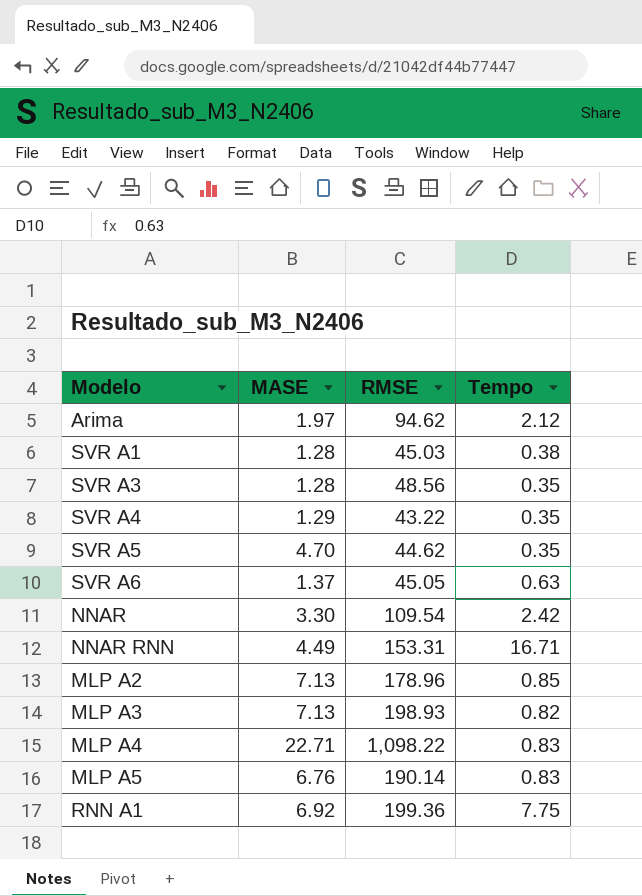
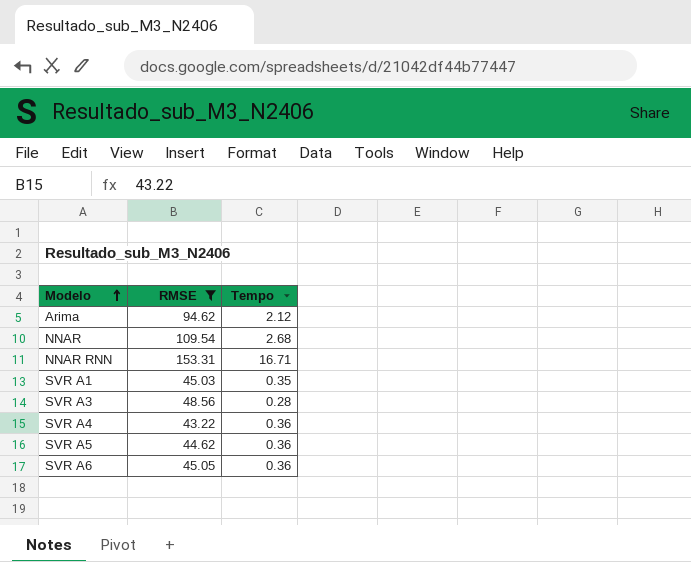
filter: none -> RMSE <= 153.31
row order: none -> Modelo ascending
column MASE | position: 2 -> none
NNAR | Tempo: 2.42 -> 2.68
SVR A1 | Tempo: 0.38 -> 0.35
SVR A3 | Tempo: 0.35 -> 0.28
SVR A4 | Tempo: 0.35 -> 0.36
SVR A5 | Tempo: 0.35 -> 0.36
SVR A6 | Tempo: 0.63 -> 0.36

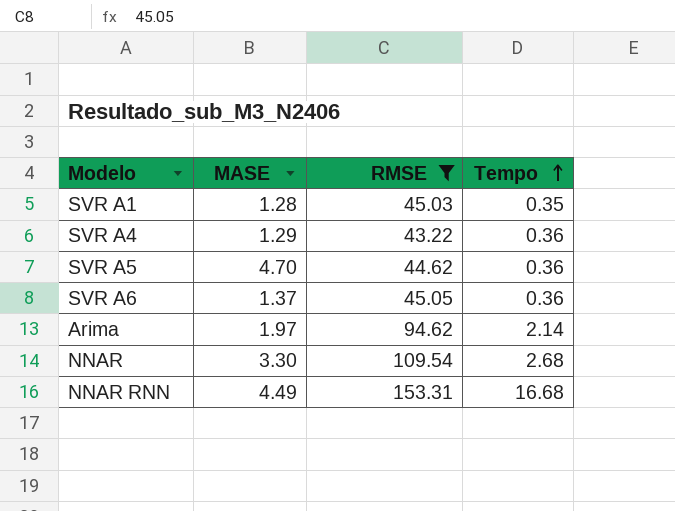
row order: Modelo ascending -> Tempo ascending
column MASE | position: none -> 2
row SVR A3: 48.56 | 0.28 -> none
Arima | Tempo: 2.12 -> 2.14
NNAR RNN | Tempo: 16.71 -> 16.68

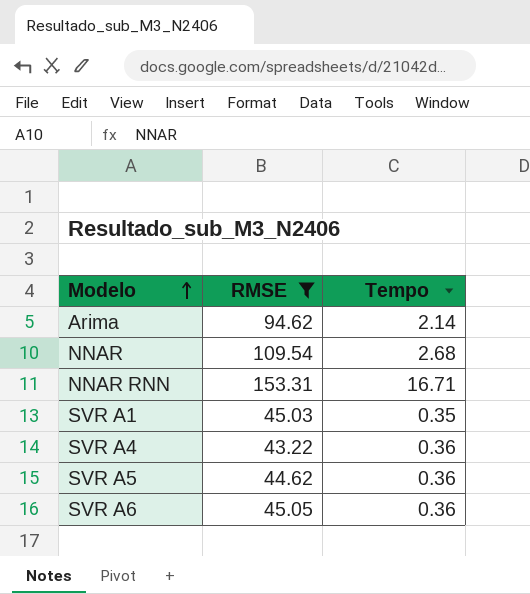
row order: Tempo ascending -> Modelo ascending
column MASE | position: 2 -> none
NNAR RNN | Tempo: 16.68 -> 16.71

